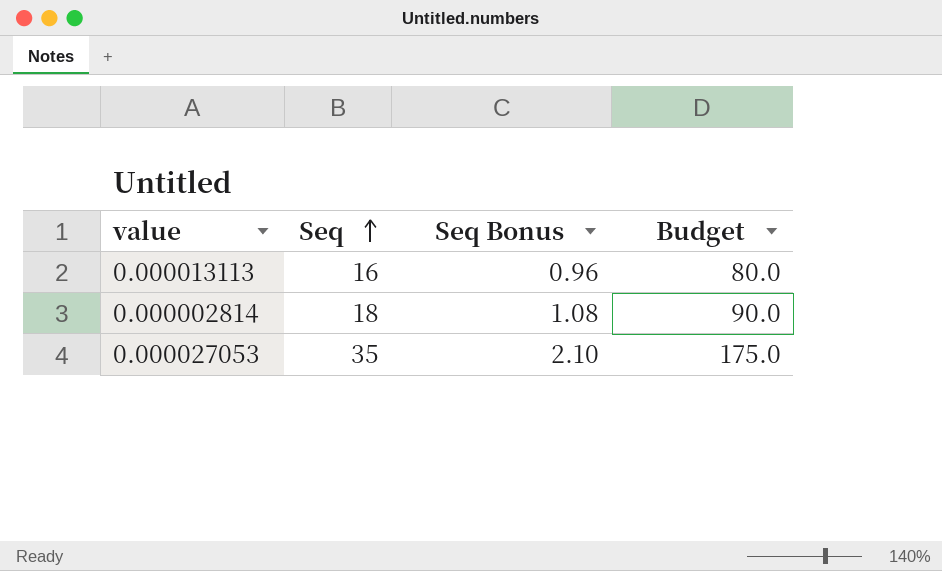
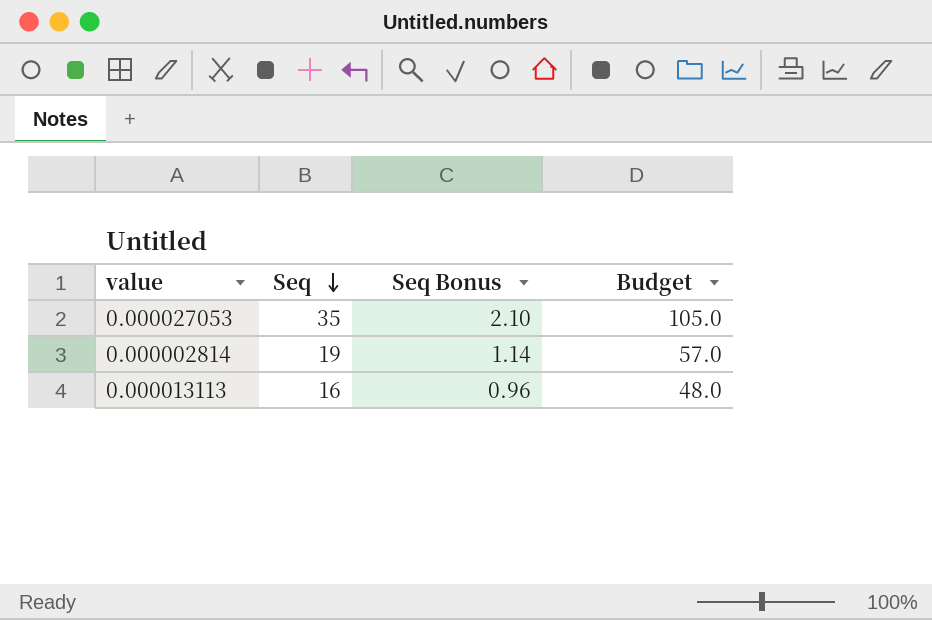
row order: Seq ascending -> Seq descending
column Budget | formula: [Seq] * 5 -> [Seq] * 3
0.000002814 | Seq: 18 -> 19
0.000002814 | Seq Bonus: 1.08 -> 1.14

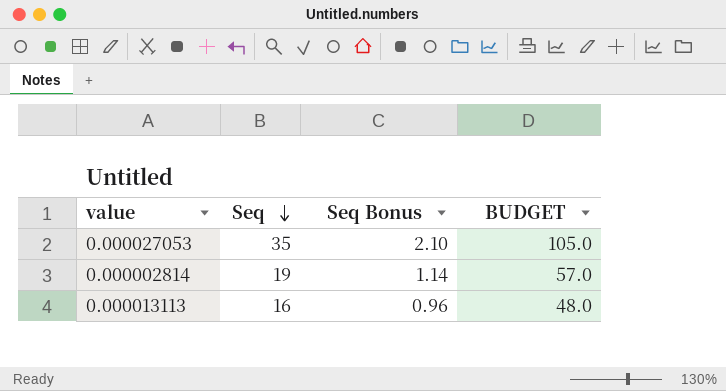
column name: Budget -> BUDGET

